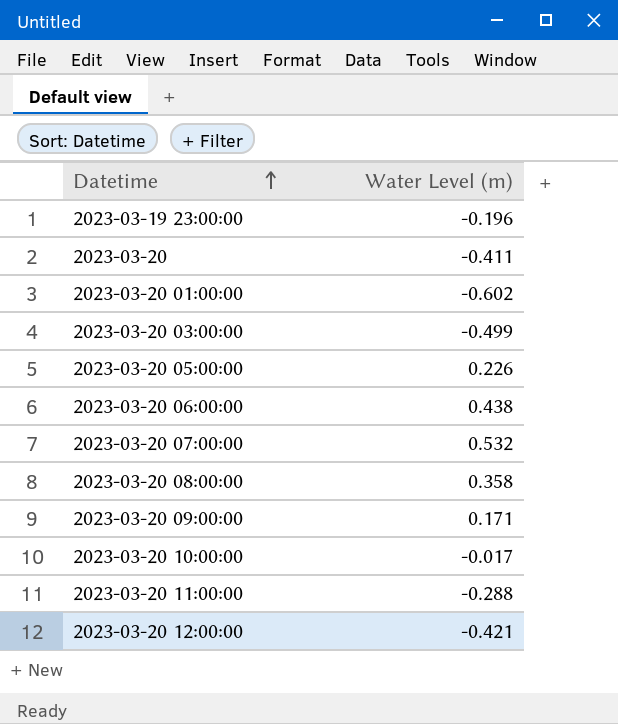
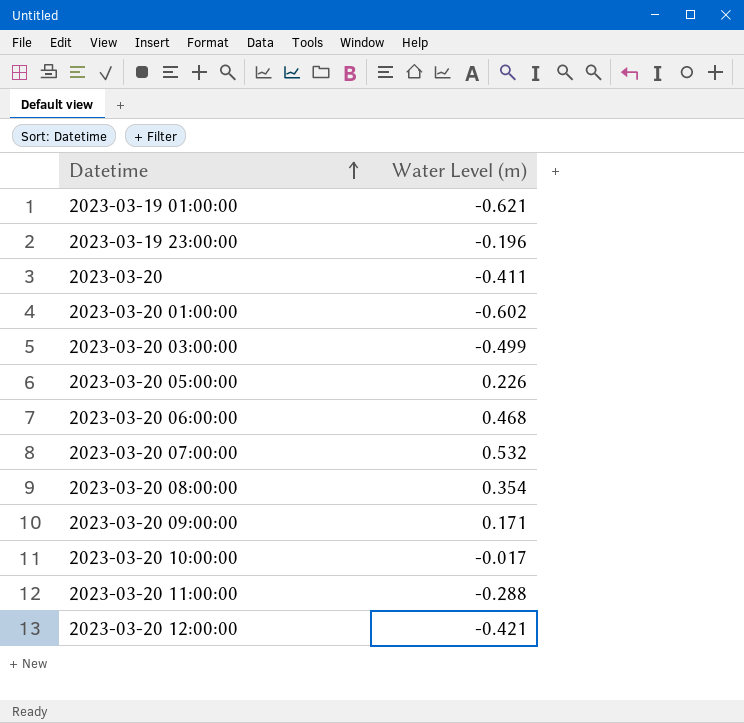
row 2023-03-19 01:00:00: none -> -0.621
2023-03-20 06:00:00 | Water Level (m): 0.438 -> 0.468
2023-03-20 08:00:00 | Water Level (m): 0.358 -> 0.354

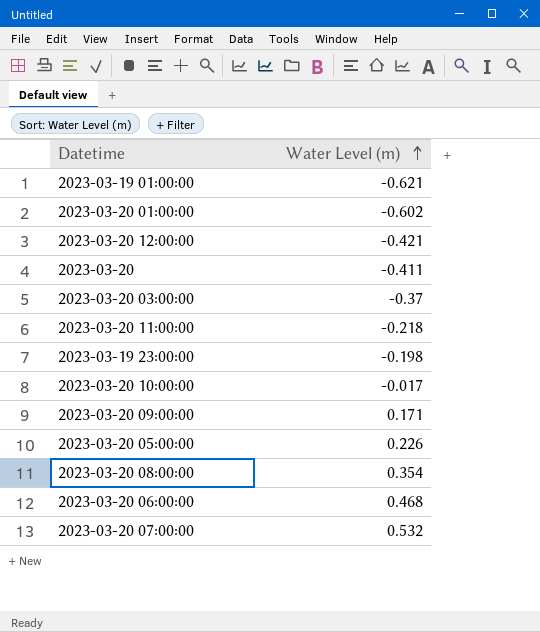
row order: Datetime ascending -> Water Level (m) ascending
2023-03-20 03:00:00 | Water Level (m): -0.499 -> -0.37
2023-03-20 11:00:00 | Water Level (m): -0.288 -> -0.218
2023-03-19 23:00:00 | Water Level (m): -0.196 -> -0.198

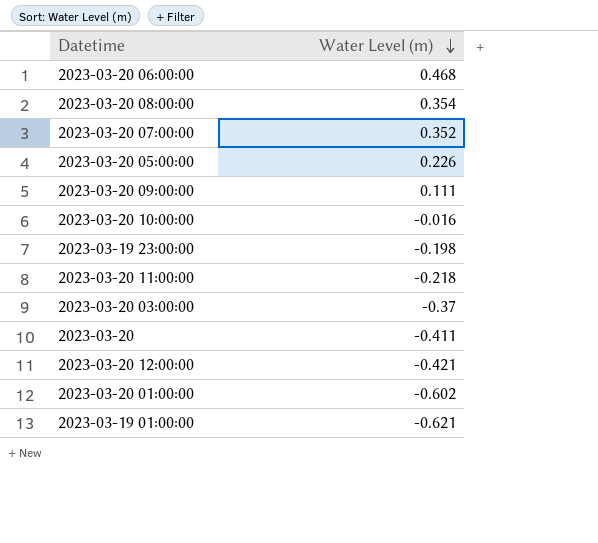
row order: Water Level (m) ascending -> Water Level (m) descending
2023-03-20 07:00:00 | Water Level (m): 0.532 -> 0.352
2023-03-20 09:00:00 | Water Level (m): 0.171 -> 0.111
2023-03-20 10:00:00 | Water Level (m): -0.017 -> -0.016

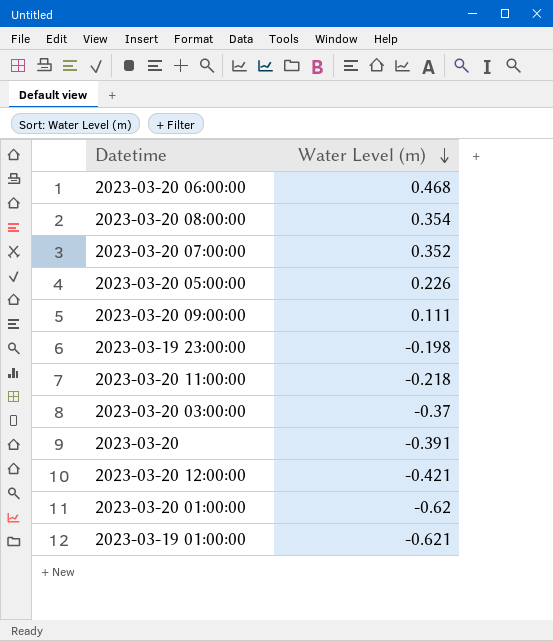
row 2023-03-20 10:00:00: -0.016 -> none
2023-03-20 | Water Level (m): -0.411 -> -0.391
2023-03-20 01:00:00 | Water Level (m): -0.602 -> -0.62

